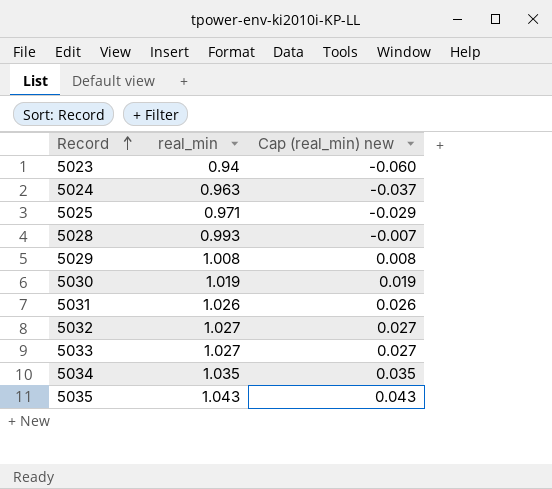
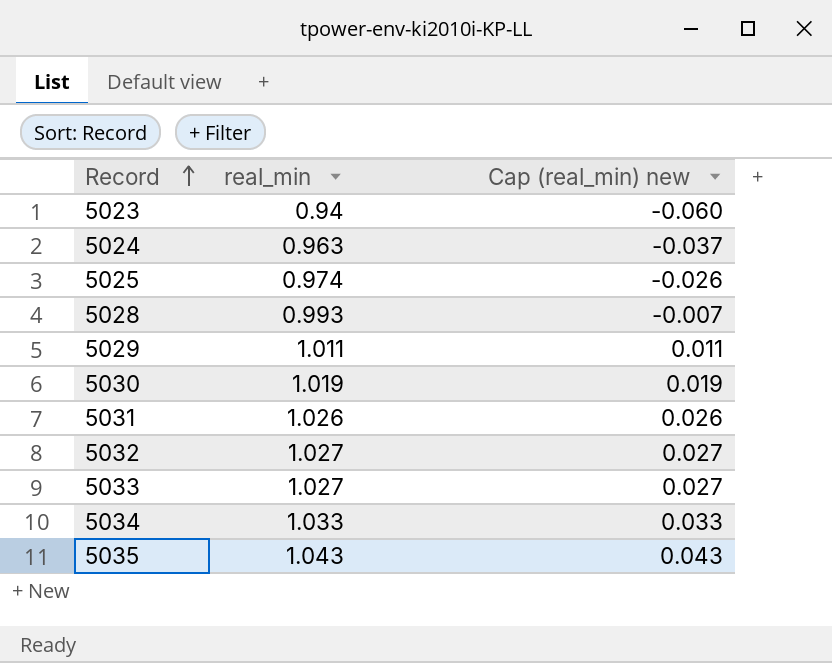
5025 | real_min: 0.971 -> 0.974
5025 | Cap (real_min) new: -0.029 -> -0.026
5029 | real_min: 1.008 -> 1.011
5029 | Cap (real_min) new: 0.008 -> 0.011
5034 | real_min: 1.035 -> 1.033
5034 | Cap (real_min) new: 0.035 -> 0.033

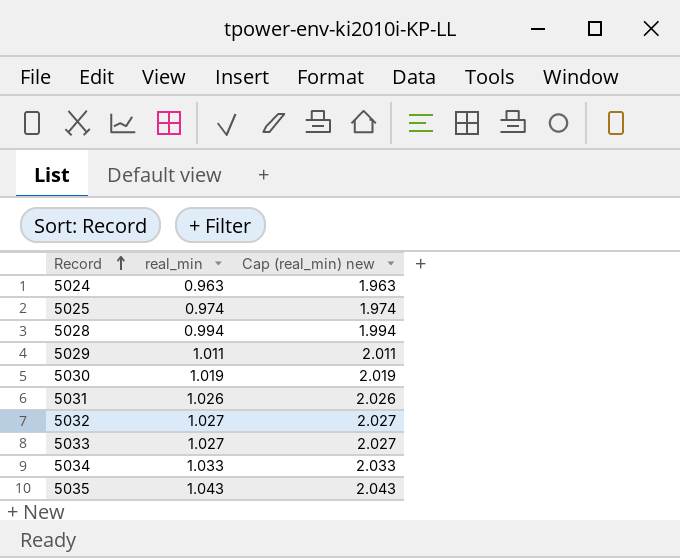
column Cap (real_min) new | formula: [real_min] - 1 -> [real_min] + 1
row 5023: 0.94 | -0.060 -> none
5028 | real_min: 0.993 -> 0.994

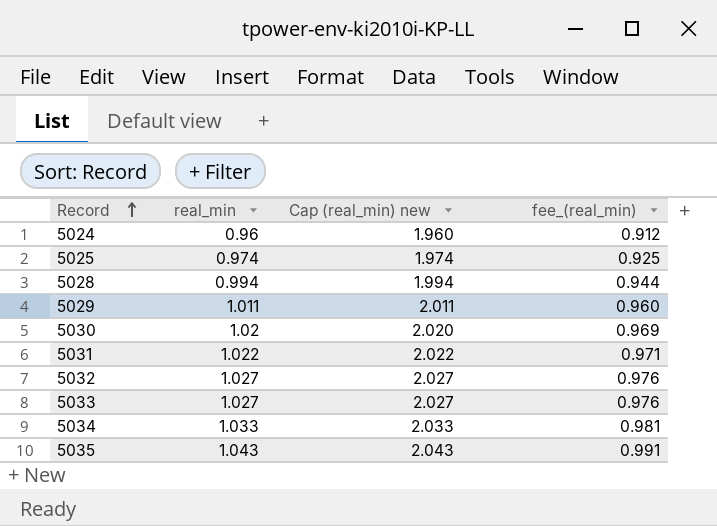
column fee_(real_min) | formula: none -> [real_min] * 0.95
5024 | real_min: 0.963 -> 0.96
5024 | Cap (real_min) new: 1.963 -> 1.960
5030 | real_min: 1.019 -> 1.02
5030 | Cap (real_min) new: 2.019 -> 2.020
5031 | real_min: 1.026 -> 1.022
5031 | Cap (real_min) new: 2.026 -> 2.022

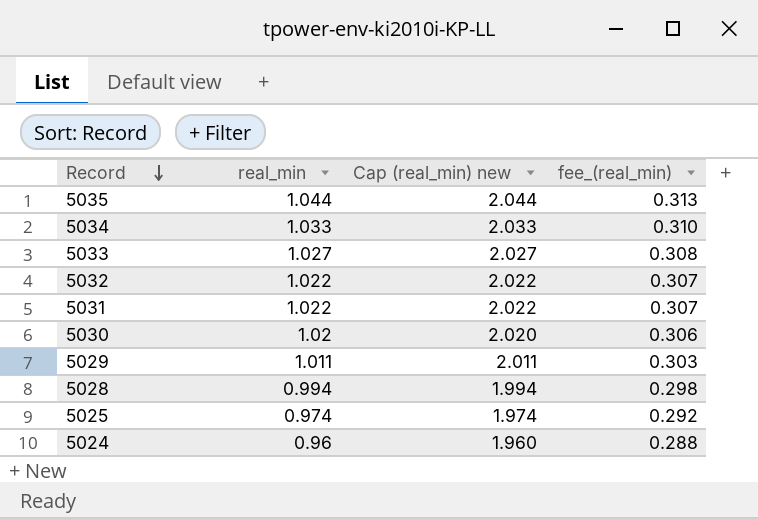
row order: Record ascending -> Record descending
column fee_(real_min) | formula: [real_min] * 0.95 -> [real_min] * 0.3
5035 | real_min: 1.043 -> 1.044
5035 | Cap (real_min) new: 2.043 -> 2.044
5032 | real_min: 1.027 -> 1.022
5032 | Cap (real_min) new: 2.027 -> 2.022

